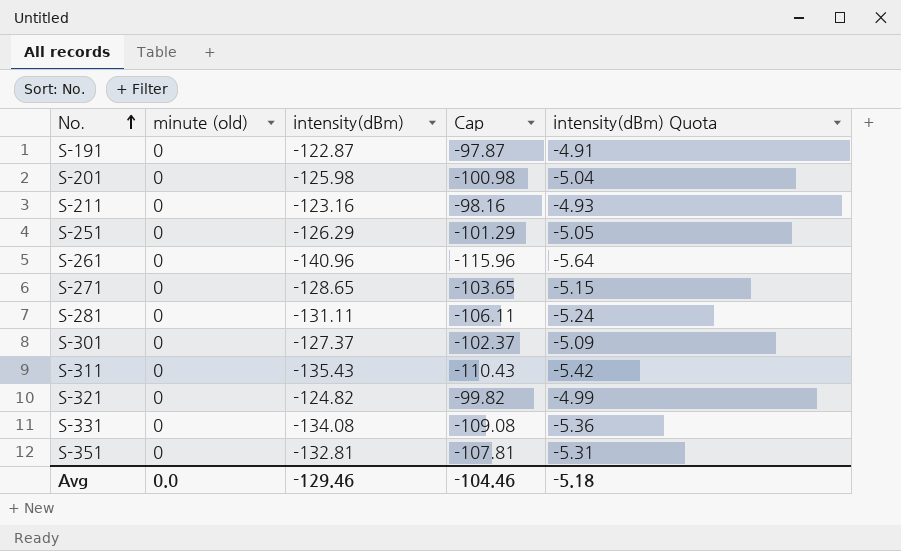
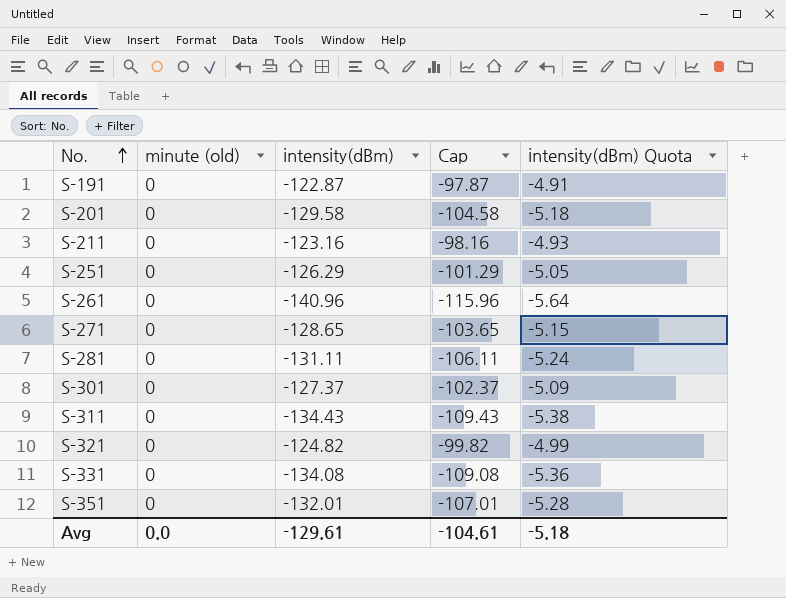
S-201 | intensity(dBm): -125.98 -> -129.58
S-201 | Cap: -100.98 -> -104.58
S-201 | intensity(dBm) Quota: -5.04 -> -5.18
S-311 | intensity(dBm): -135.43 -> -134.43
S-311 | Cap: -110.43 -> -109.43
S-311 | intensity(dBm) Quota: -5.42 -> -5.38
S-351 | intensity(dBm): -132.81 -> -132.01
S-351 | Cap: -107.81 -> -107.01
S-351 | intensity(dBm) Quota: -5.31 -> -5.28
Avg | intensity(dBm): -129.46 -> -129.61
Avg | Cap: -104.46 -> -104.61

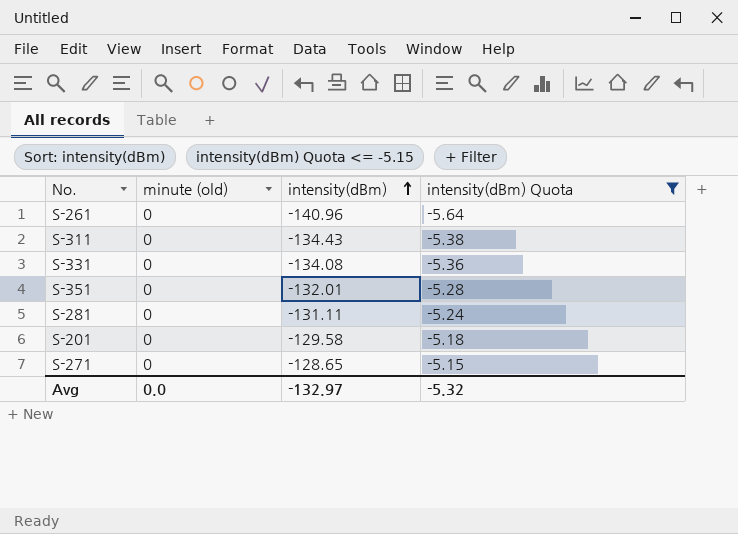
filter: none -> intensity(dBm) Quota <= -5.15
row order: No. ascending -> intensity(dBm) ascending
column Cap | formula: [intensity(dBm)] + 25 -> none
Avg | intensity(dBm): -129.61 -> -132.97
Avg | intensity(dBm) Quota: -5.18 -> -5.32

